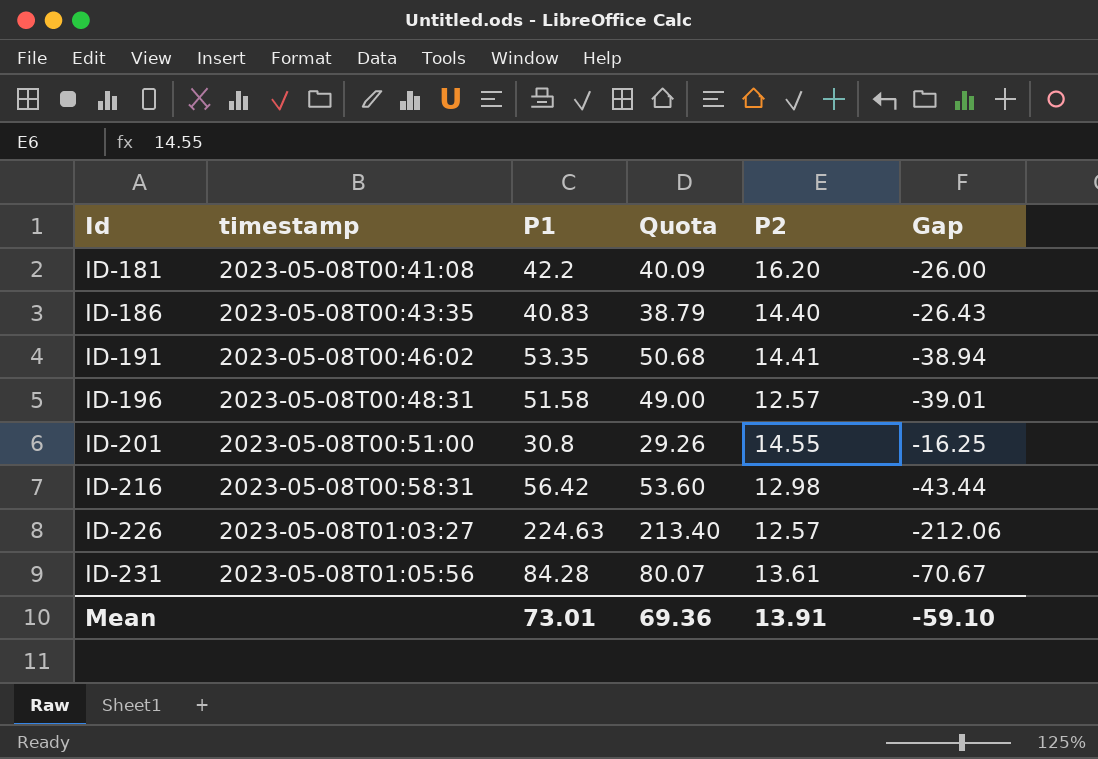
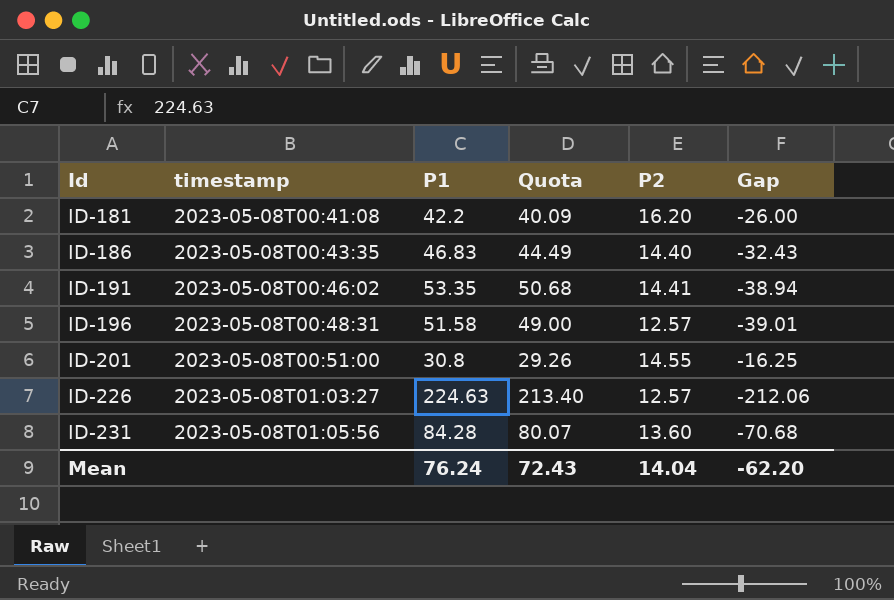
row ID-216: 2023-05-08T00:58:31 | 56.42 | 53.60 | 12.98 | -43.44 -> none
ID-186 | P1: 40.83 -> 46.83
ID-186 | Quota: 38.79 -> 44.49
ID-186 | Gap: -26.43 -> -32.43
ID-231 | P2: 13.61 -> 13.60
ID-231 | Gap: -70.67 -> -70.68
Mean | P1: 73.01 -> 76.24
Mean | Quota: 69.36 -> 72.43
Mean | P2: 13.91 -> 14.04
Mean | Gap: -59.10 -> -62.20

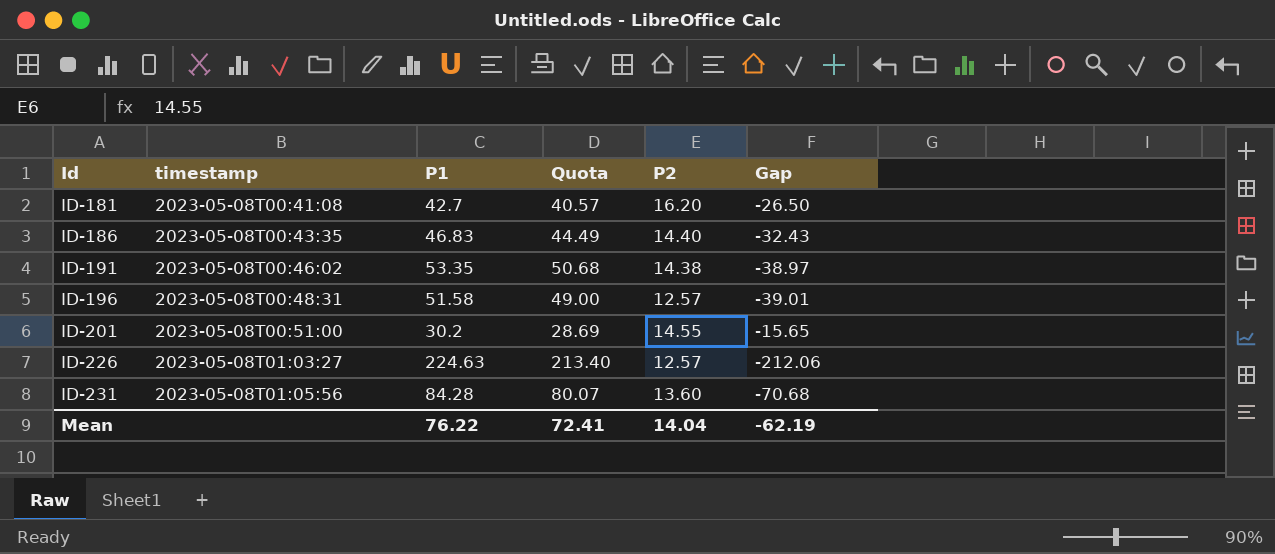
ID-181 | P1: 42.2 -> 42.7
ID-181 | Quota: 40.09 -> 40.57
ID-181 | Gap: -26.00 -> -26.50
ID-191 | P2: 14.41 -> 14.38
ID-191 | Gap: -38.94 -> -38.97
ID-201 | P1: 30.8 -> 30.2
ID-201 | Quota: 29.26 -> 28.69
ID-201 | Gap: -16.25 -> -15.65
Mean | P1: 76.24 -> 76.22
Mean | Quota: 72.43 -> 72.41
Mean | Gap: -62.20 -> -62.19

